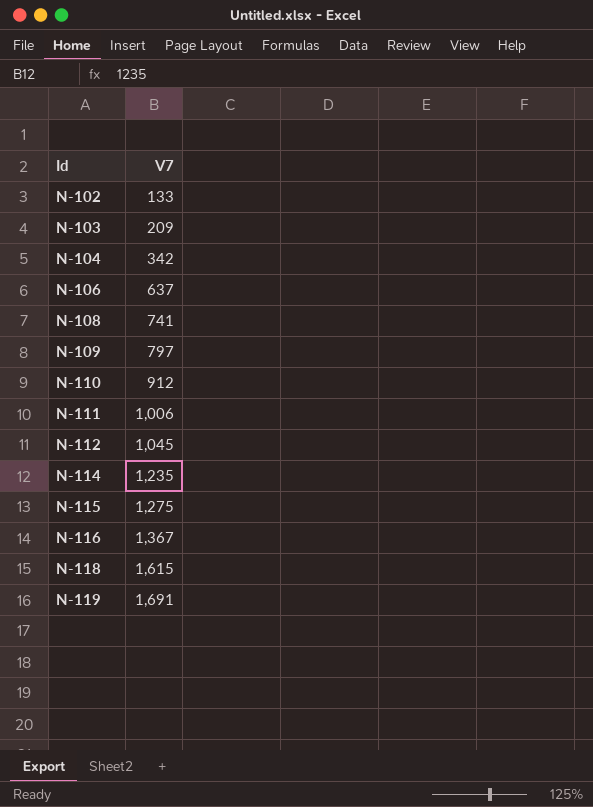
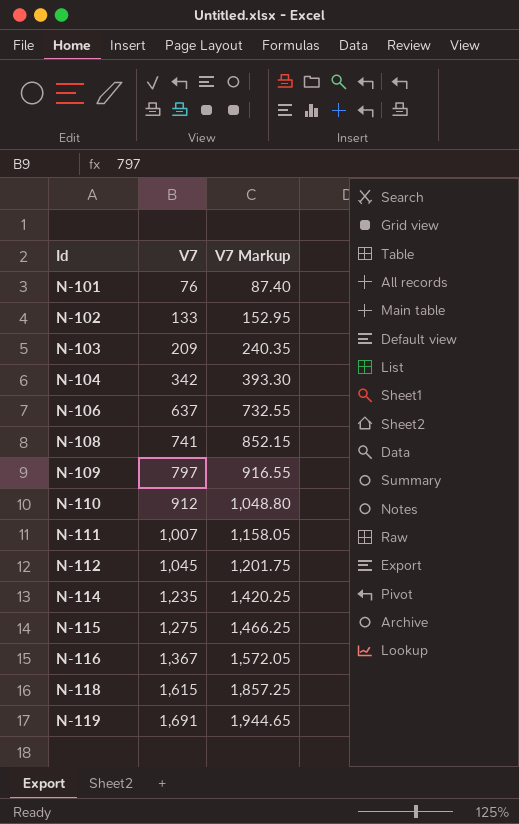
column V7 Markup | formula: none -> [V7] * 1.15
row N-101: none -> 76 | 87.40
N-111 | V7: 1,006 -> 1,007

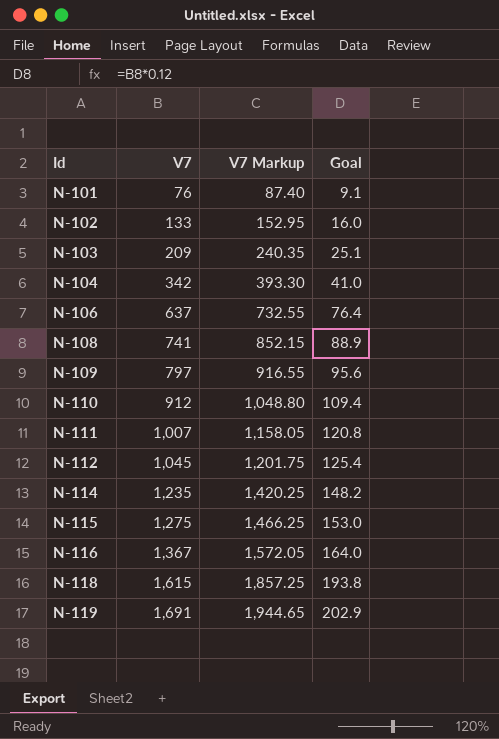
column Goal | formula: none -> [V7] * 0.12

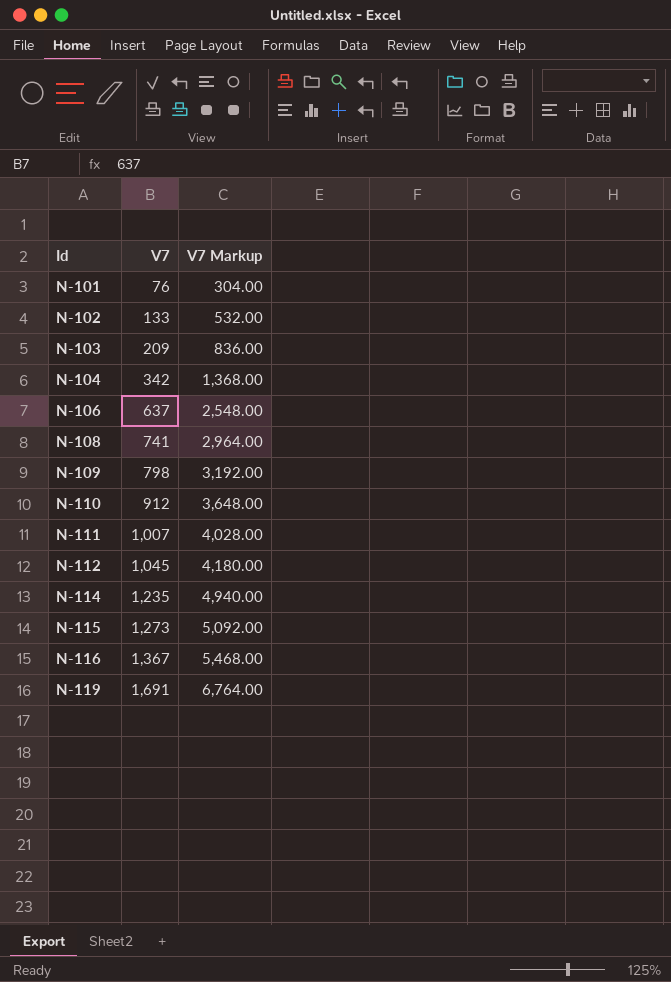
column Goal | formula: [V7] * 0.12 -> none
column V7 Markup | formula: [V7] * 1.15 -> [V7] * 4
row N-118: 1,615 | 1,857.25 | 193.8 -> none
N-109 | V7: 797 -> 798
N-115 | V7: 1,275 -> 1,273

